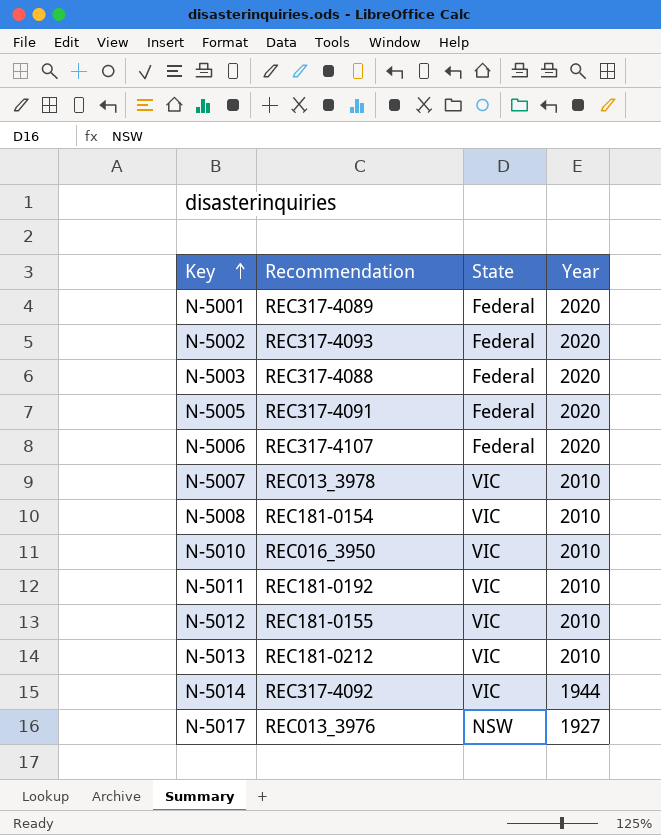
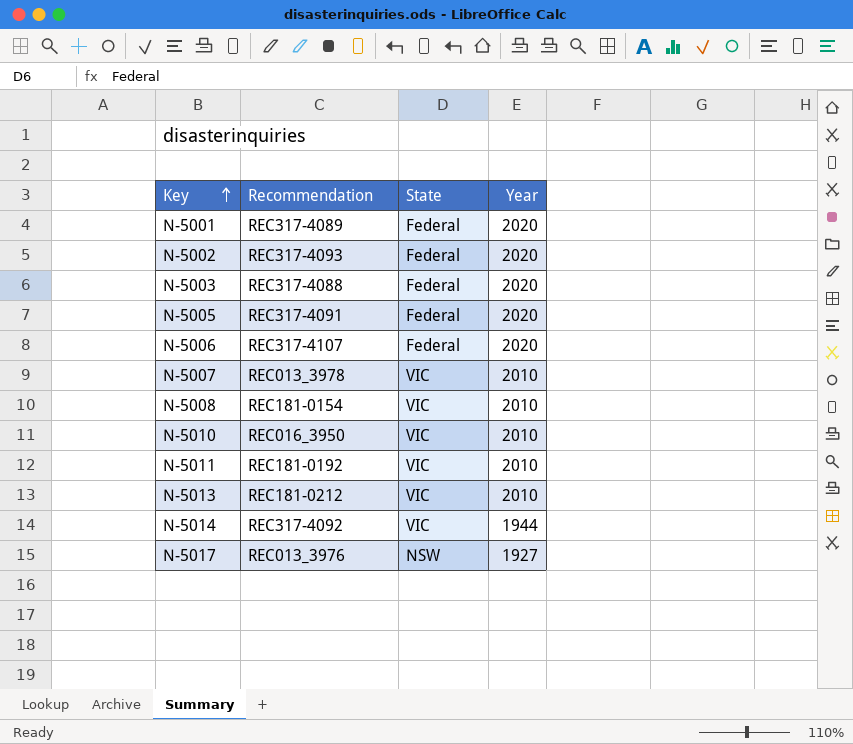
row N-5012: REC181-0155 | VIC | 2010 -> none

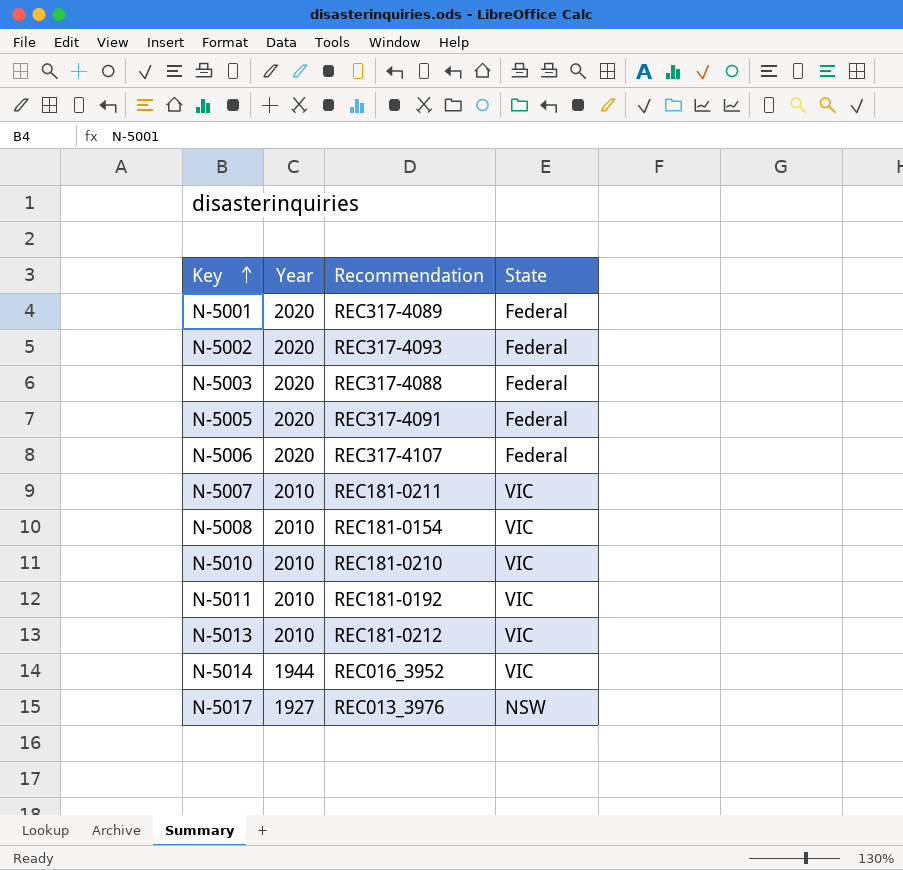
column Year | position: 4 -> 2
N-5007 | Recommendation: REC013_3978 -> REC181-0211
N-5010 | Recommendation: REC016_3950 -> REC181-0210
N-5014 | Recommendation: REC317-4092 -> REC016_3952

